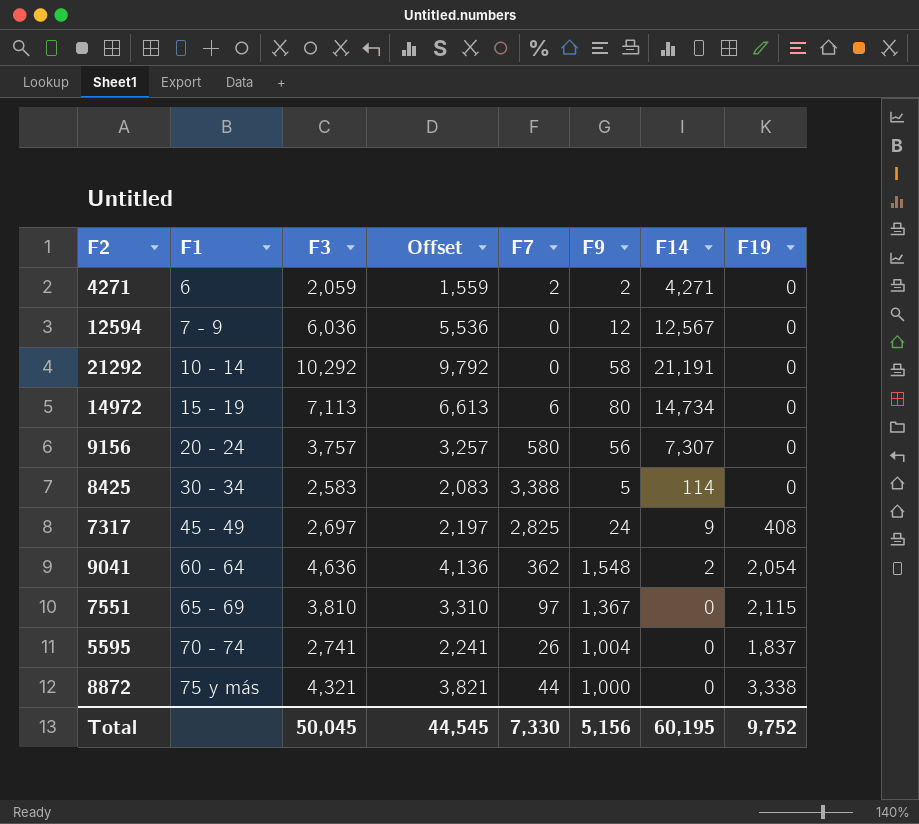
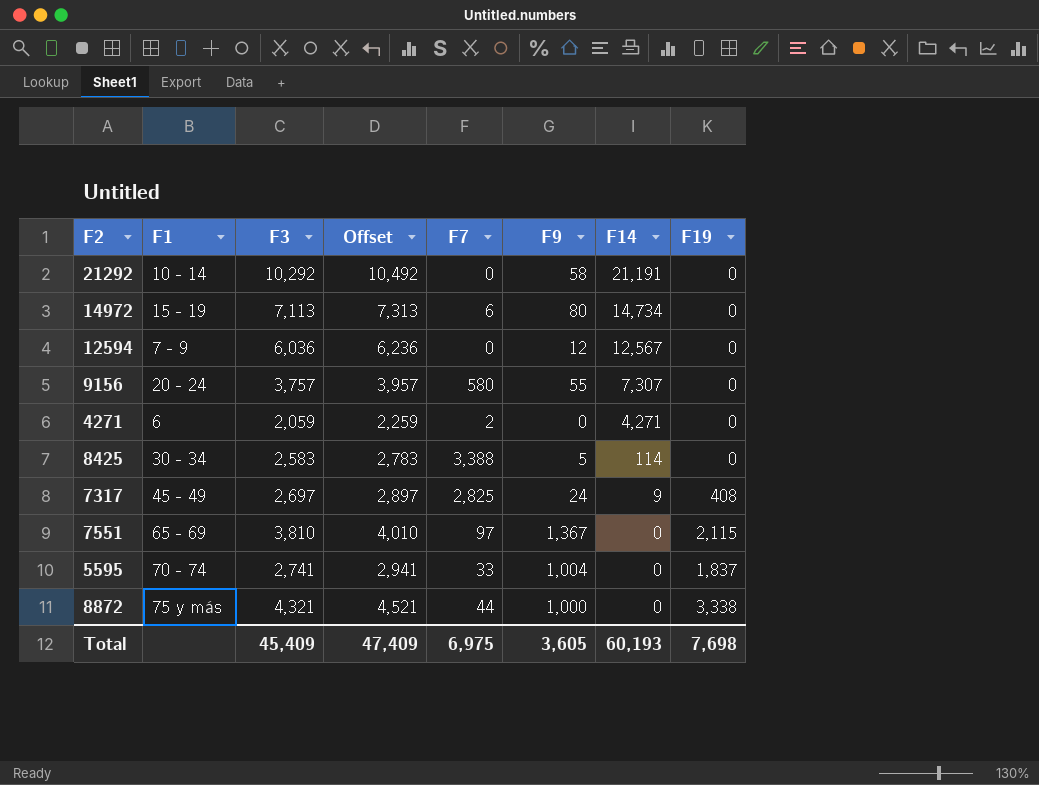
row order: F1 ascending -> F14 descending
column Offset | formula: [F3] - 500 -> [F3] + 200
row 9041: 60 - 64 | 4,636 | 4,136 | 362 | 1,548 | 2 | 2,054 -> none
9156 | F9: 56 -> 55
4271 | F9: 2 -> 0
5595 | F7: 26 -> 33
Total | F3: 50,045 -> 45,409
Total | Offset: 44,545 -> 47,409
Total | F7: 7,330 -> 6,975
Total | F9: 5,156 -> 3,605
Total | F14: 60,195 -> 60,193
Total | F19: 9,752 -> 7,698

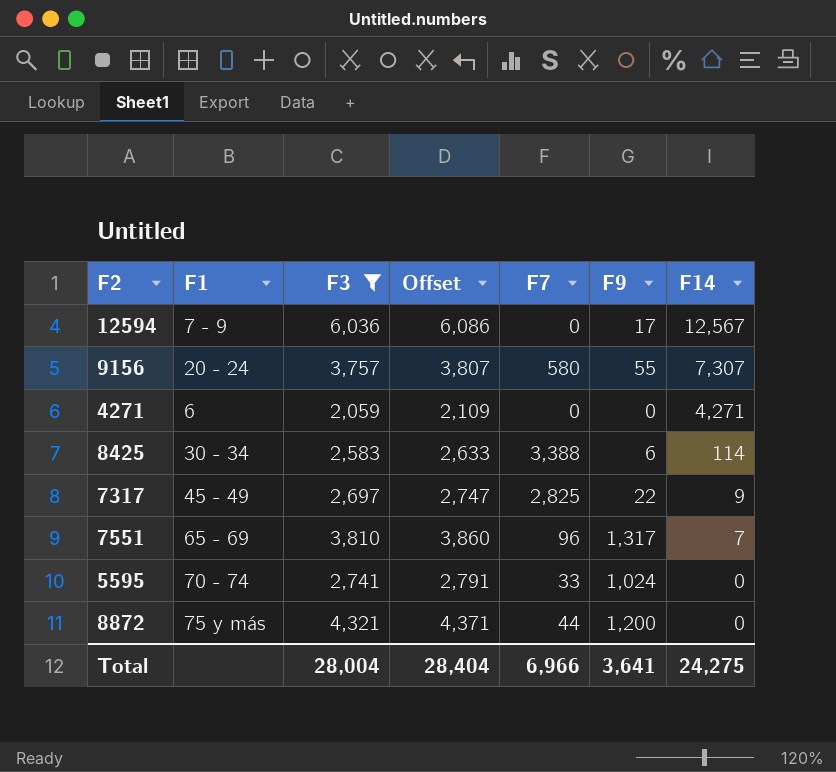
filter: none -> F3 <= 6,036
column F19 | position: 8 -> none
column Offset | formula: [F3] + 200 -> [F3] + 50
12594 | F9: 12 -> 17
4271 | F7: 2 -> 0
8425 | F9: 5 -> 6
7317 | F9: 24 -> 22
7551 | F7: 97 -> 96
7551 | F9: 1,367 -> 1,317
7551 | F14: 0 -> 7
5595 | F9: 1,004 -> 1,024
8872 | F9: 1,000 -> 1,200
Total | F3: 45,409 -> 28,004
Total | Offset: 47,409 -> 28,404
Total | F7: 6,975 -> 6,966
Total | F9: 3,605 -> 3,641
Total | F14: 60,193 -> 24,275

